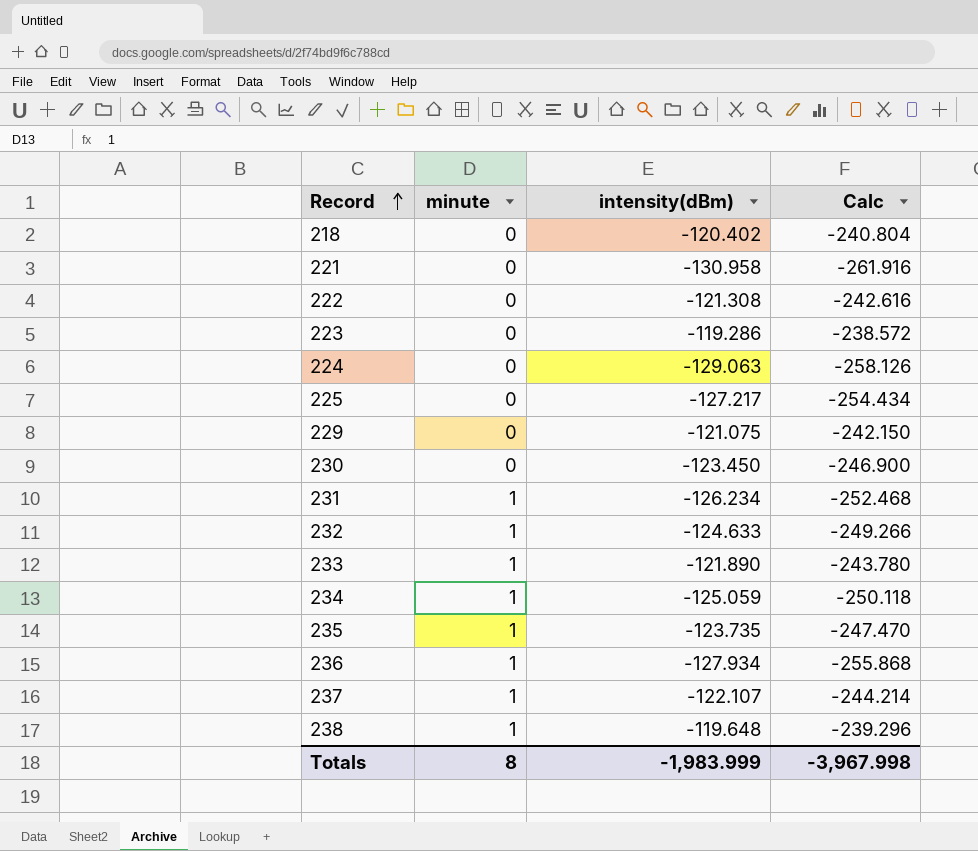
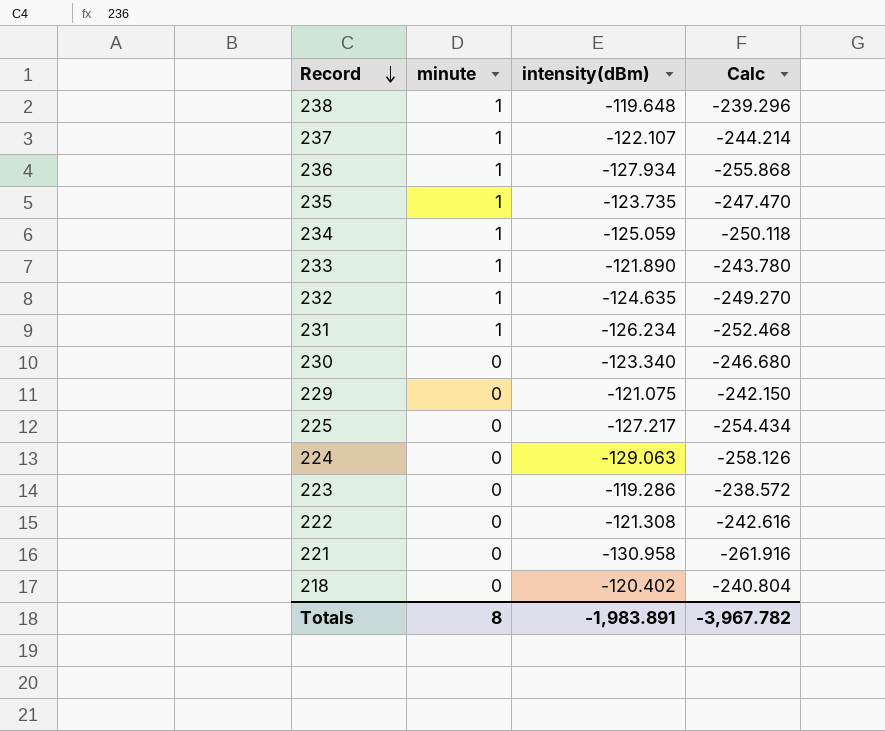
row order: Record ascending -> Record descending
232 | intensity(dBm): -124.633 -> -124.635
232 | Calc: -249.266 -> -249.270
230 | intensity(dBm): -123.450 -> -123.340
230 | Calc: -246.900 -> -246.680
Totals | intensity(dBm): -1,983.999 -> -1,983.891
Totals | Calc: -3,967.998 -> -3,967.782

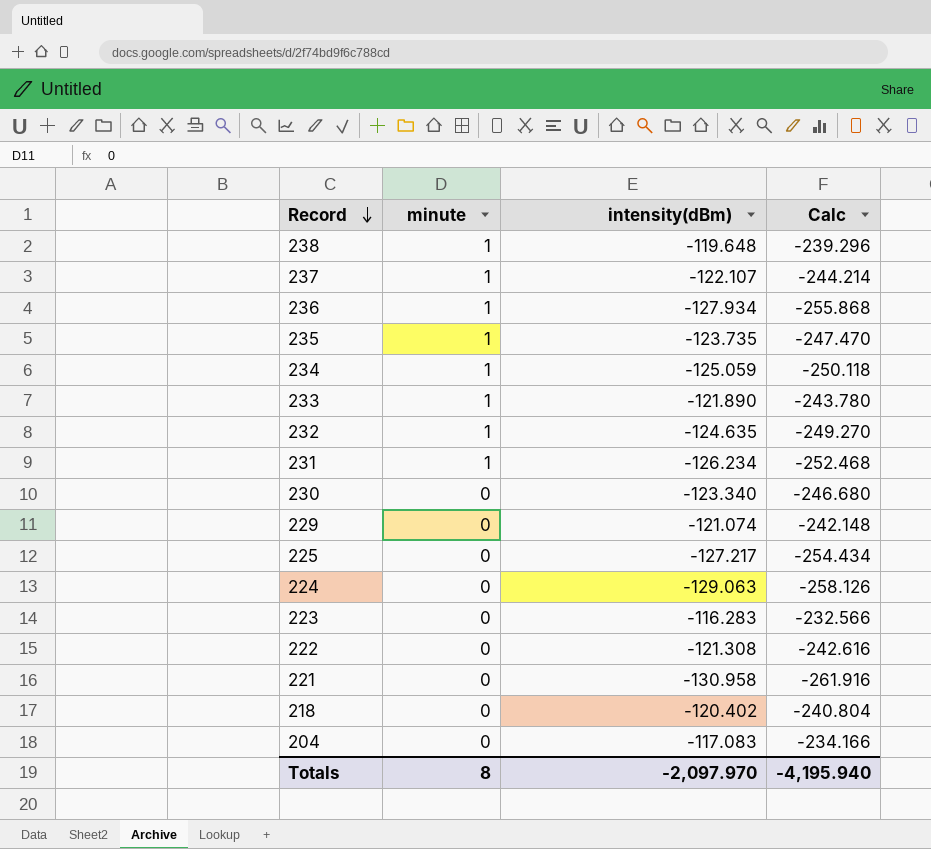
229 | intensity(dBm): -121.075 -> -121.074
229 | Calc: -242.150 -> -242.148
223 | intensity(dBm): -119.286 -> -116.283
223 | Calc: -238.572 -> -232.566
row 204: none -> 0 | -117.083 | -234.166
Totals | intensity(dBm): -1,983.891 -> -2,097.970
Totals | Calc: -3,967.782 -> -4,195.940

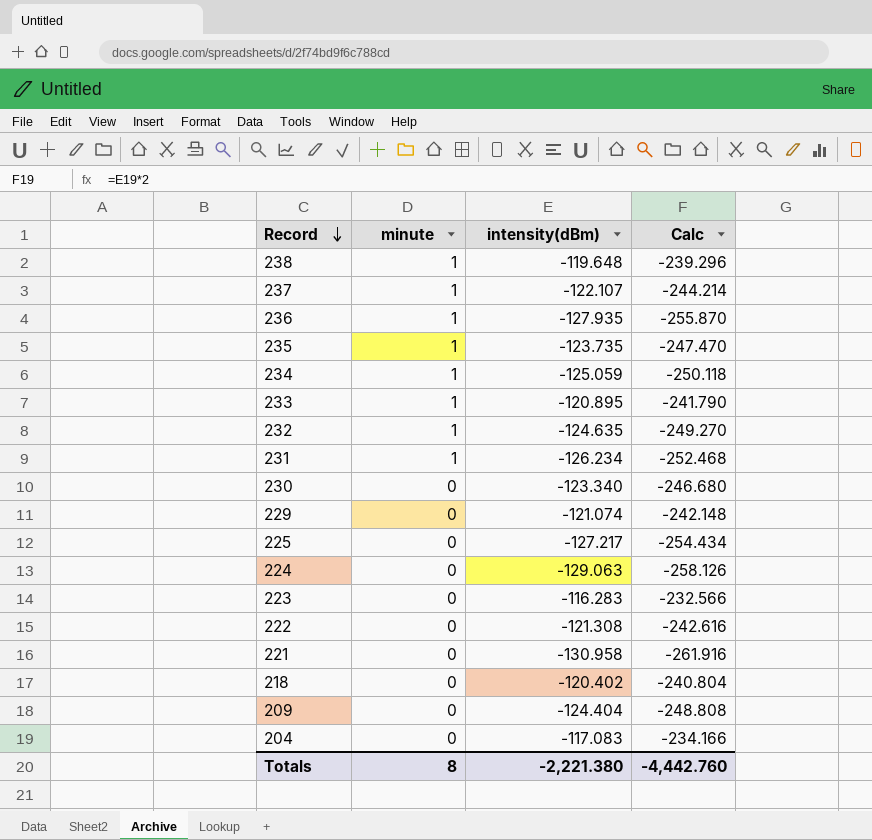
236 | intensity(dBm): -127.934 -> -127.935
236 | Calc: -255.868 -> -255.870
233 | intensity(dBm): -121.890 -> -120.895
233 | Calc: -243.780 -> -241.790
row 209: none -> 0 | -124.404 | -248.808
Totals | intensity(dBm): -2,097.970 -> -2,221.380
Totals | Calc: -4,195.940 -> -4,442.760

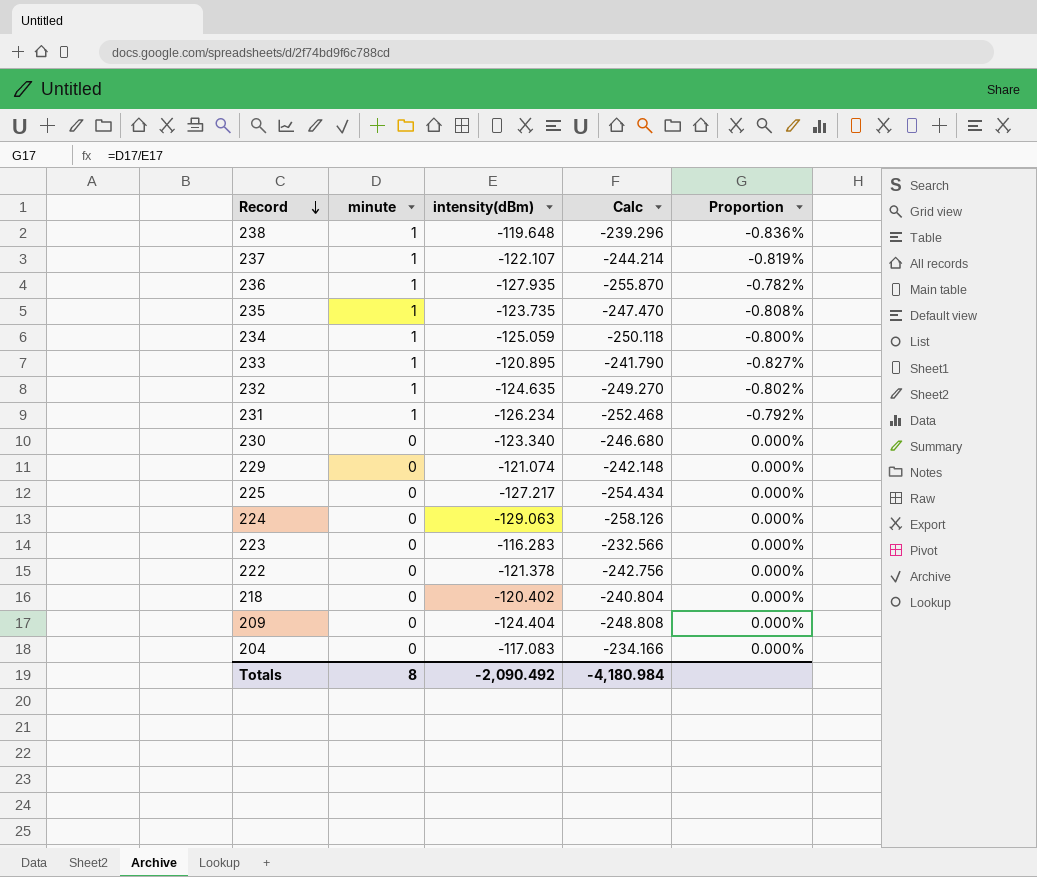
column Proportion | formula: none -> [minute] / [intensity(dBm)]
row 221: 0 | -130.958 | -261.916 -> none
222 | intensity(dBm): -121.308 -> -121.378
222 | Calc: -242.616 -> -242.756
Totals | intensity(dBm): -2,221.380 -> -2,090.492
Totals | Calc: -4,442.760 -> -4,180.984

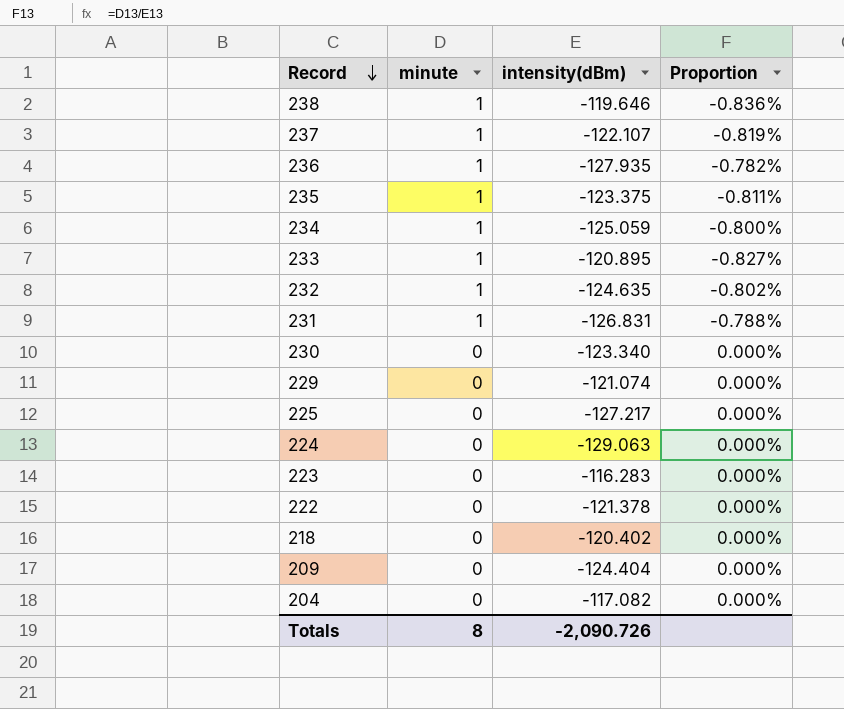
column Calc | formula: [intensity(dBm)] * 2 -> none
238 | intensity(dBm): -119.648 -> -119.646
235 | intensity(dBm): -123.735 -> -123.375
235 | Proportion: -0.808% -> -0.811%
231 | intensity(dBm): -126.234 -> -126.831
231 | Proportion: -0.792% -> -0.788%
204 | intensity(dBm): -117.083 -> -117.082
Totals | intensity(dBm): -2,090.492 -> -2,090.726

